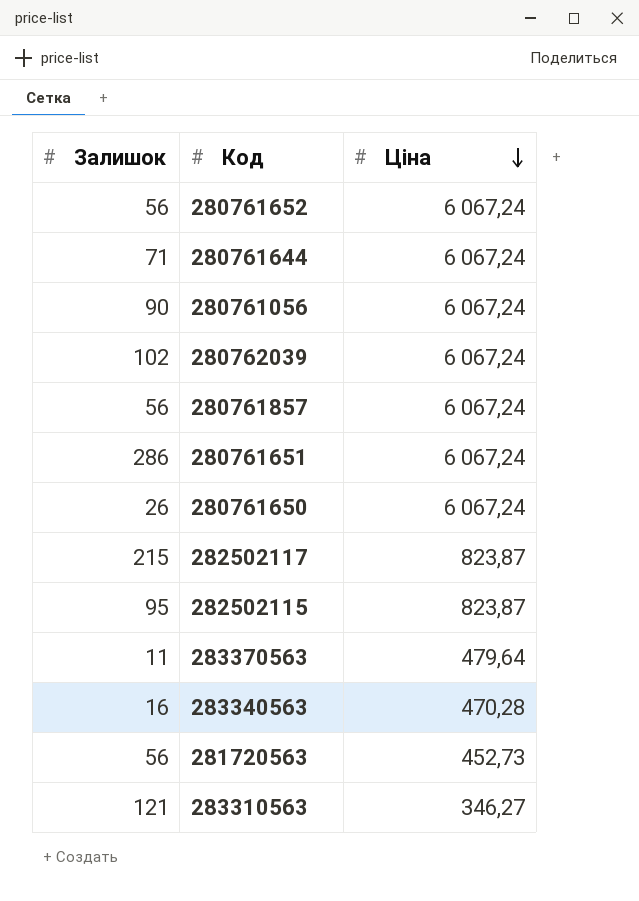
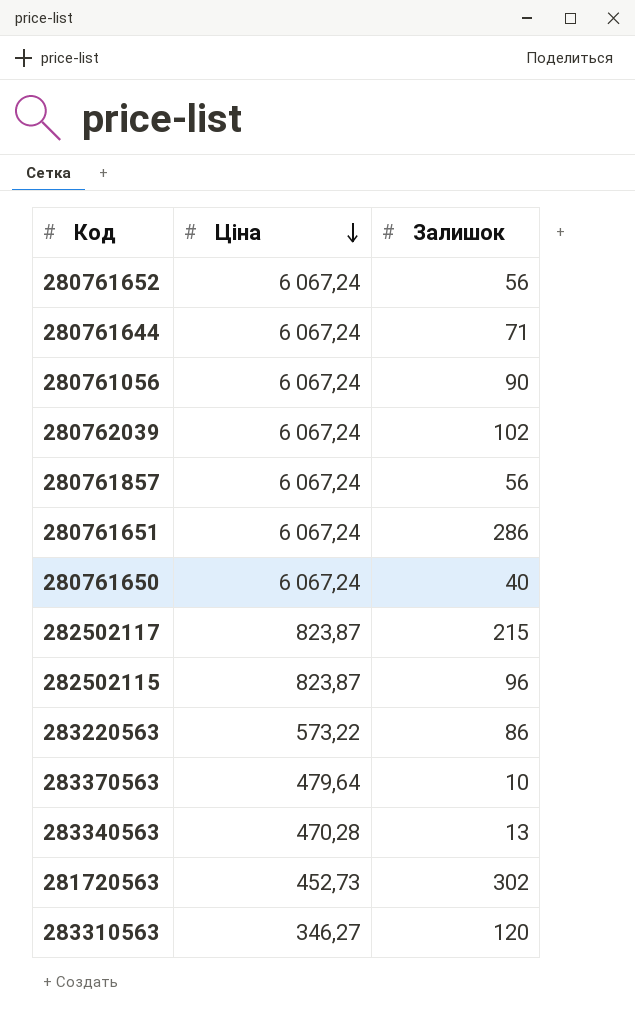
column Залишок | position: 1 -> 3
280761650 | Залишок: 26 -> 40
282502115 | Залишок: 95 -> 96
row 283220563: none -> 573,22 | 86
283370563 | Залишок: 11 -> 10
283340563 | Залишок: 16 -> 13
281720563 | Залишок: 56 -> 302
283310563 | Залишок: 121 -> 120

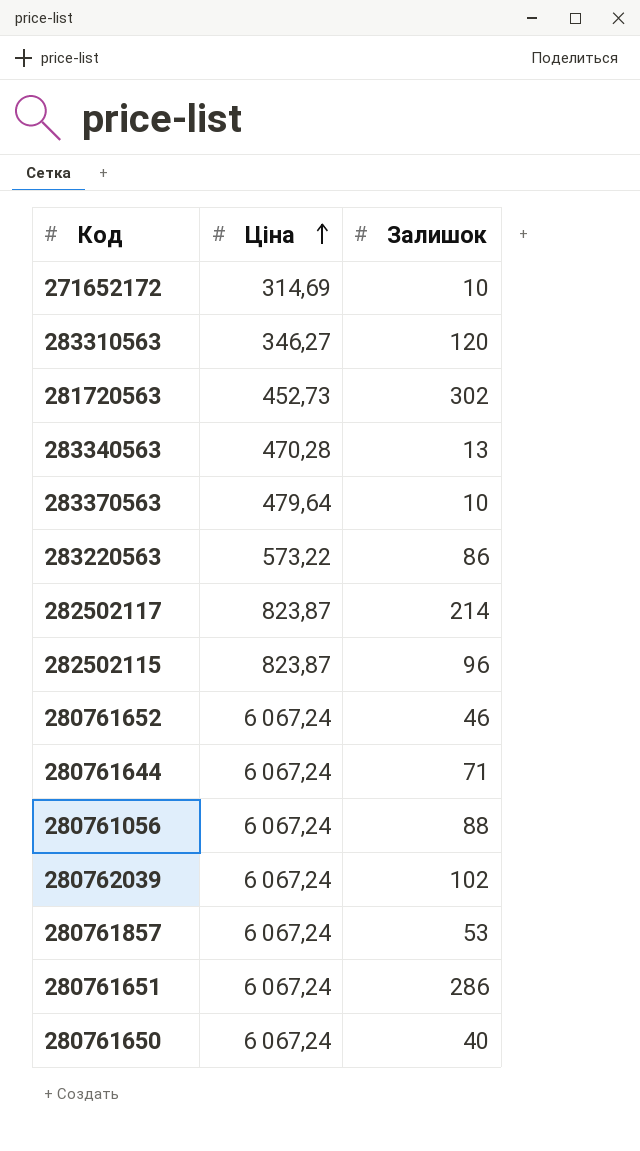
row order: Ціна descending -> Ціна ascending
row 271652172: none -> 314,69 | 10
282502117 | Залишок: 215 -> 214
280761652 | Залишок: 56 -> 46
280761056 | Залишок: 90 -> 88
280761857 | Залишок: 56 -> 53

